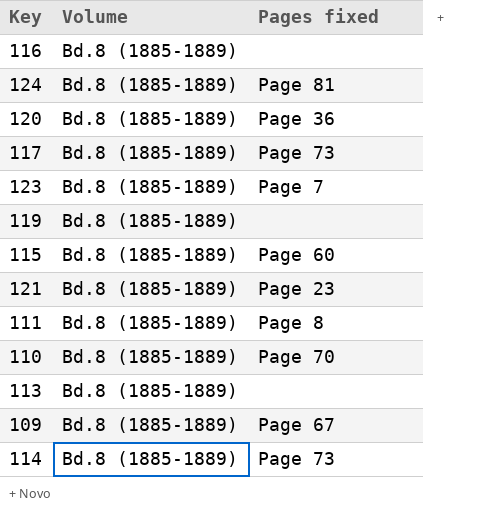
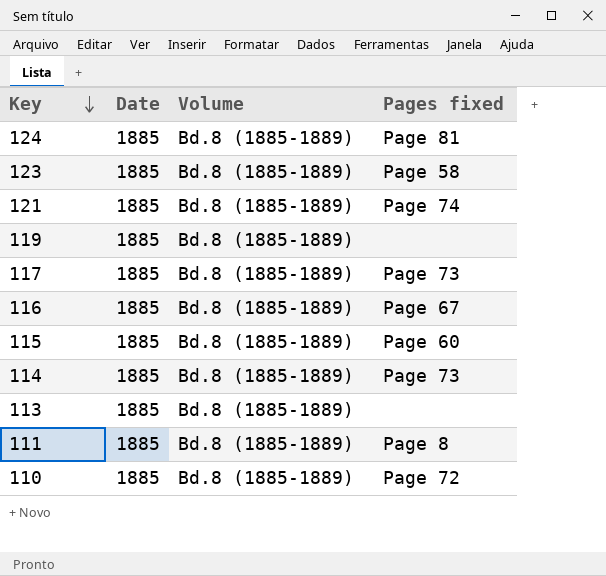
row order: none -> Key descending
column Date | position: none -> 2
row 120: Bd.8 (1885-1889) | Page 36 -> none
row 109: Bd.8 (1885-1889) | Page 67 -> none
123 | Pages fixed: Page 7 -> Page 58
121 | Pages fixed: Page 23 -> Page 74
116 | Pages fixed: none -> Page 67
110 | Pages fixed: Page 70 -> Page 72

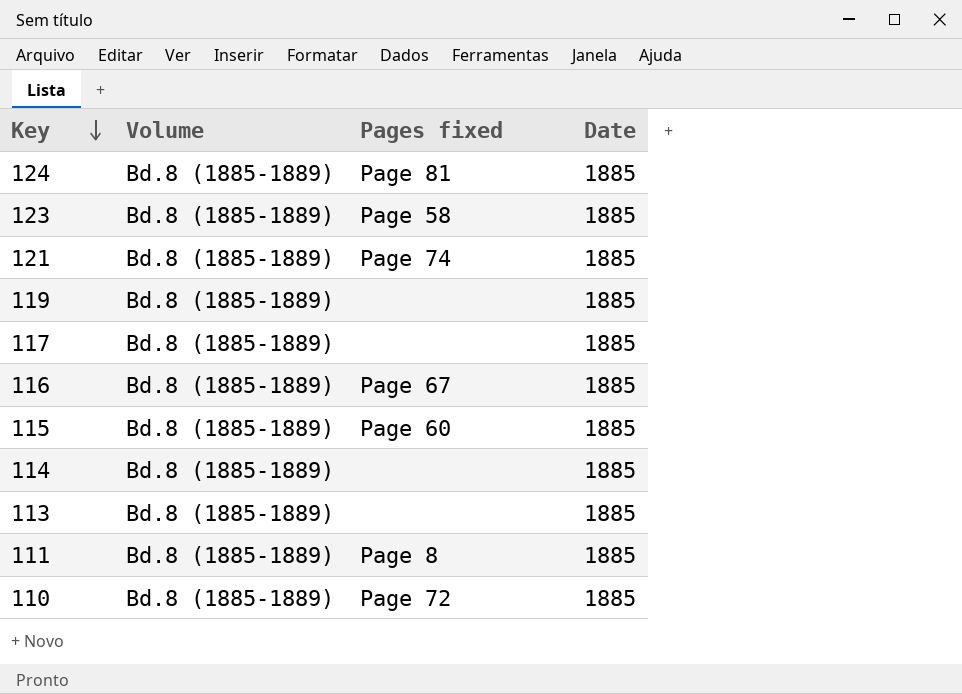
column Date | position: 2 -> 4
117 | Pages fixed: Page 73 -> none
114 | Pages fixed: Page 73 -> none

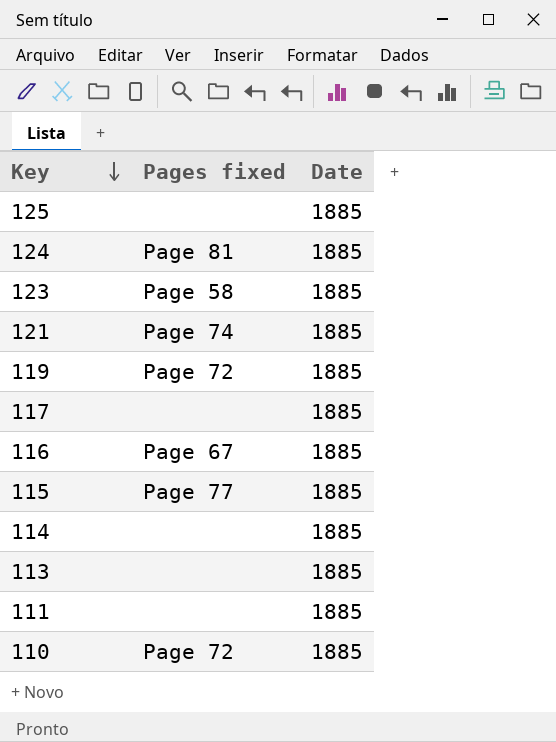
column Volume | position: 2 -> none
row 125: none -> none | 1885
119 | Pages fixed: none -> Page 72
115 | Pages fixed: Page 60 -> Page 77
111 | Pages fixed: Page 8 -> none

